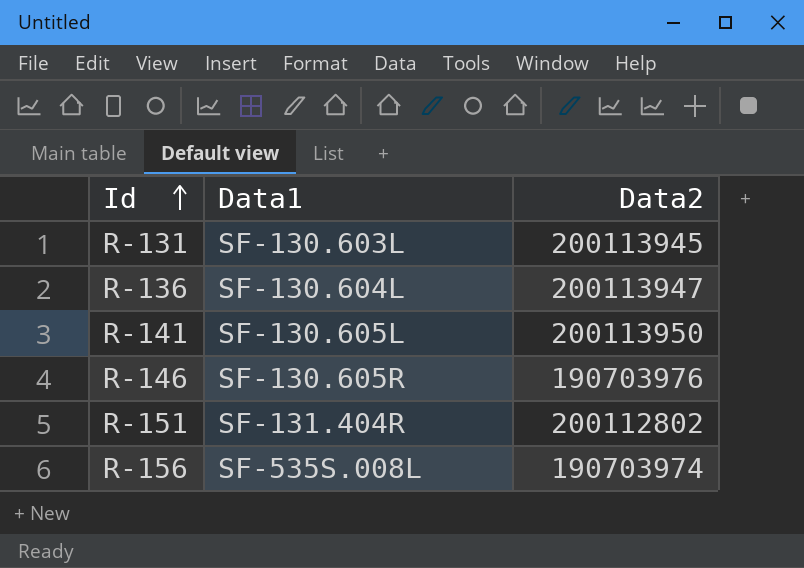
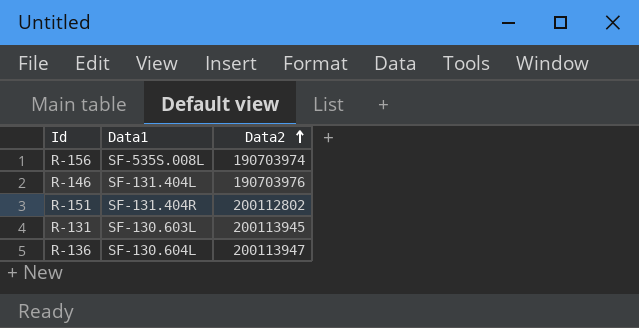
row order: Id ascending -> Data2 ascending
row R-141: SF-130.605L | 200113950 -> none
R-146 | Data1: SF-130.605R -> SF-131.404L

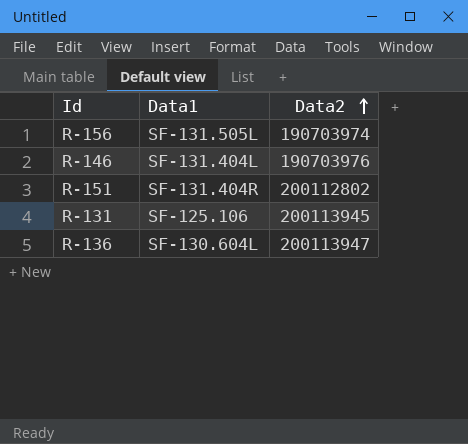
R-156 | Data1: SF-535S.008L -> SF-131.505L
R-131 | Data1: SF-130.603L -> SF-125.106

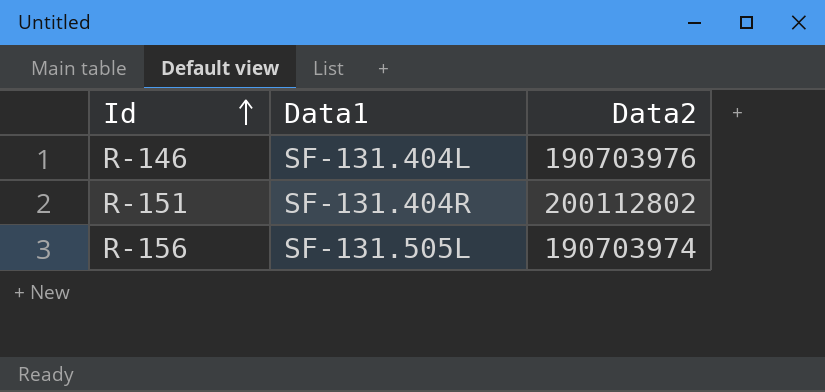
row order: Data2 ascending -> Id ascending
row R-131: SF-125.106 | 200113945 -> none
row R-136: SF-130.604L | 200113947 -> none

